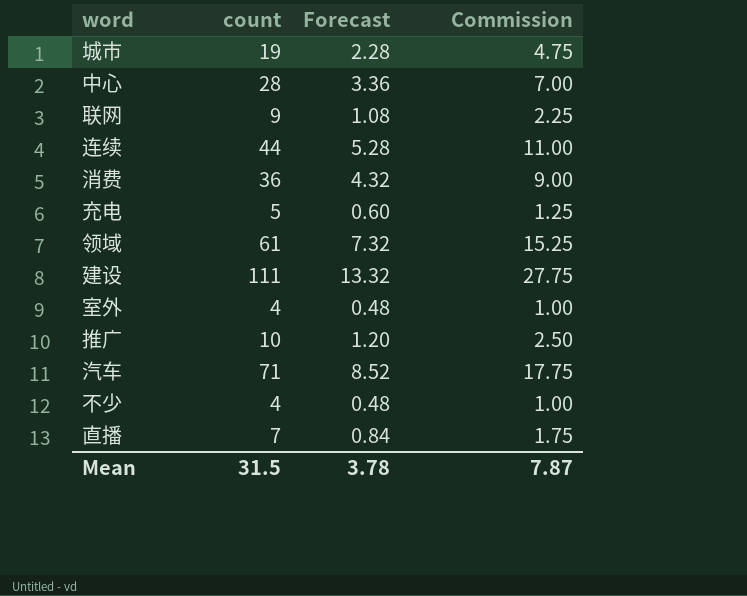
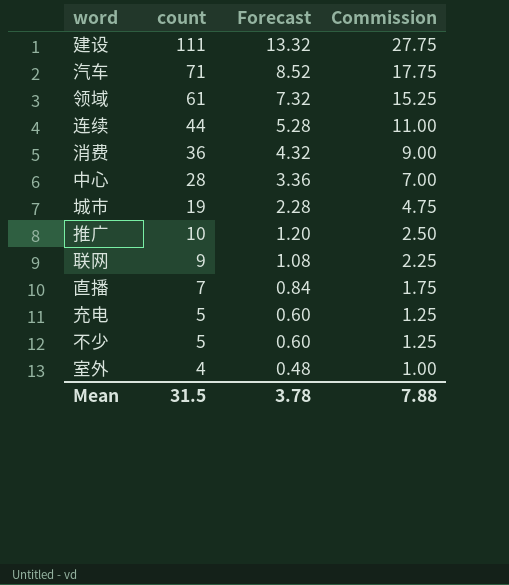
row order: none -> count descending
不少 | count: 4 -> 5
不少 | Forecast: 0.48 -> 0.60
不少 | Commission: 1.00 -> 1.25
Mean | Commission: 7.87 -> 7.88

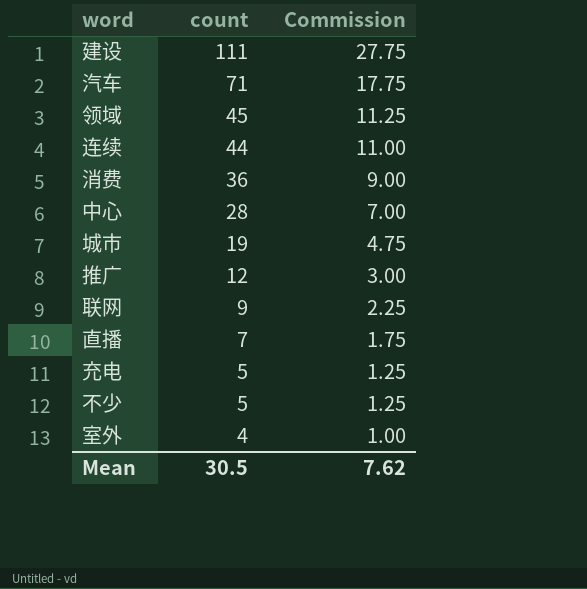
column Forecast | formula: [count] * 0.12 -> none
领域 | count: 61 -> 45
领域 | Commission: 15.25 -> 11.25
推广 | count: 10 -> 12
推广 | Commission: 2.50 -> 3.00
Mean | count: 31.5 -> 30.5
Mean | Commission: 7.88 -> 7.62

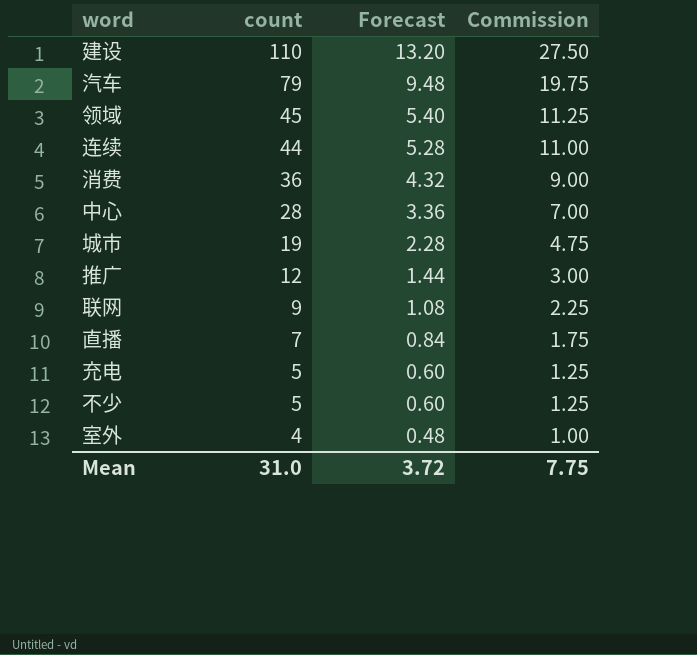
column Forecast | formula: none -> [count] * 0.12
建设 | count: 111 -> 110
建设 | Commission: 27.75 -> 27.50
汽车 | count: 71 -> 79
汽车 | Commission: 17.75 -> 19.75
Mean | count: 30.5 -> 31.0
Mean | Commission: 7.62 -> 7.75

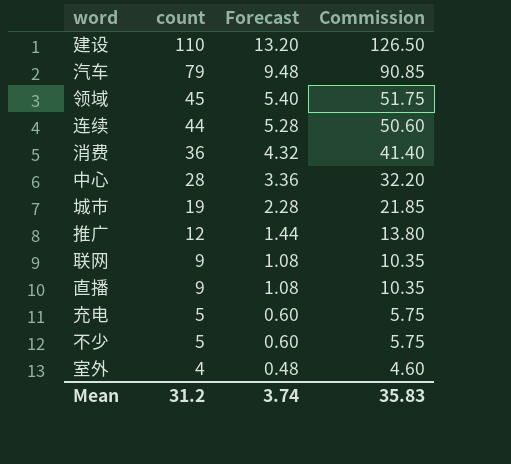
column Commission | formula: [count] * 0.25 -> [count] * 1.15
直播 | count: 7 -> 9
直播 | Forecast: 0.84 -> 1.08
Mean | count: 31.0 -> 31.2
Mean | Forecast: 3.72 -> 3.74
Mean | Commission: 7.75 -> 35.83

